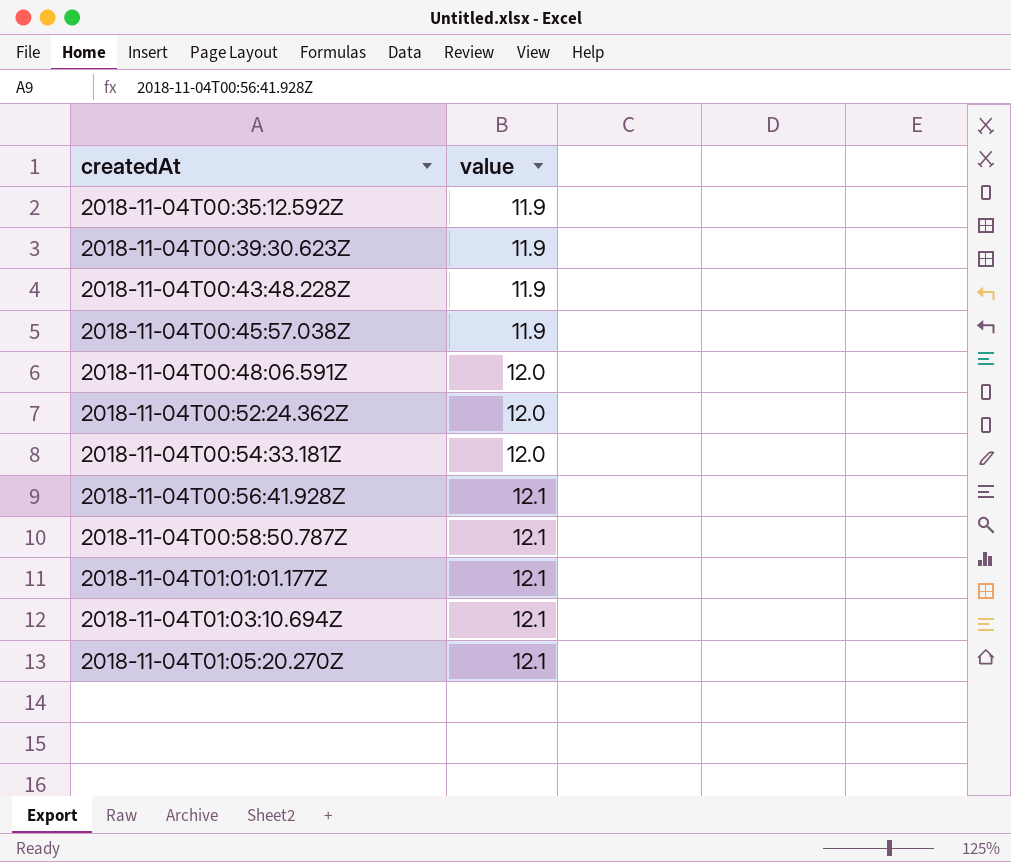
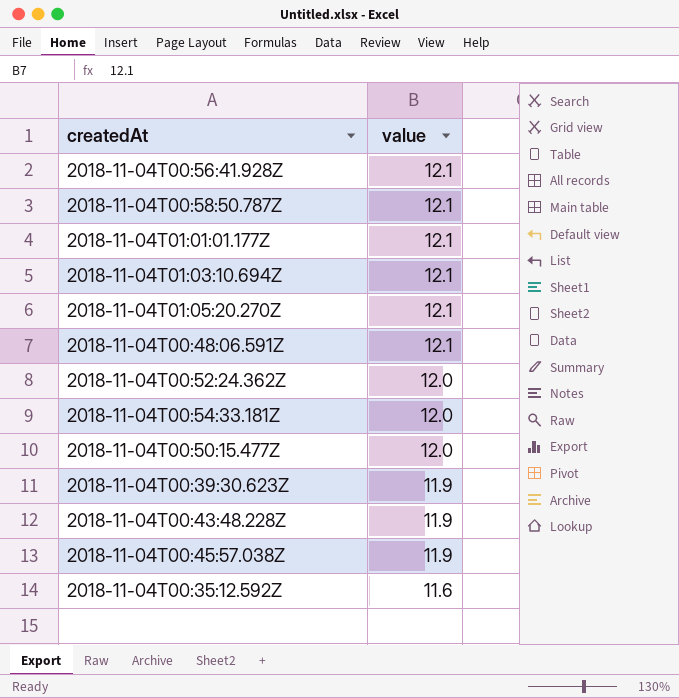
row order: createdAt ascending -> value descending
2018-11-04T00:48:06.591Z | value: 12.0 -> 12.1
row 2018-11-04T00:50:15.477Z: none -> 12.0
2018-11-04T00:35:12.592Z | value: 11.9 -> 11.6

